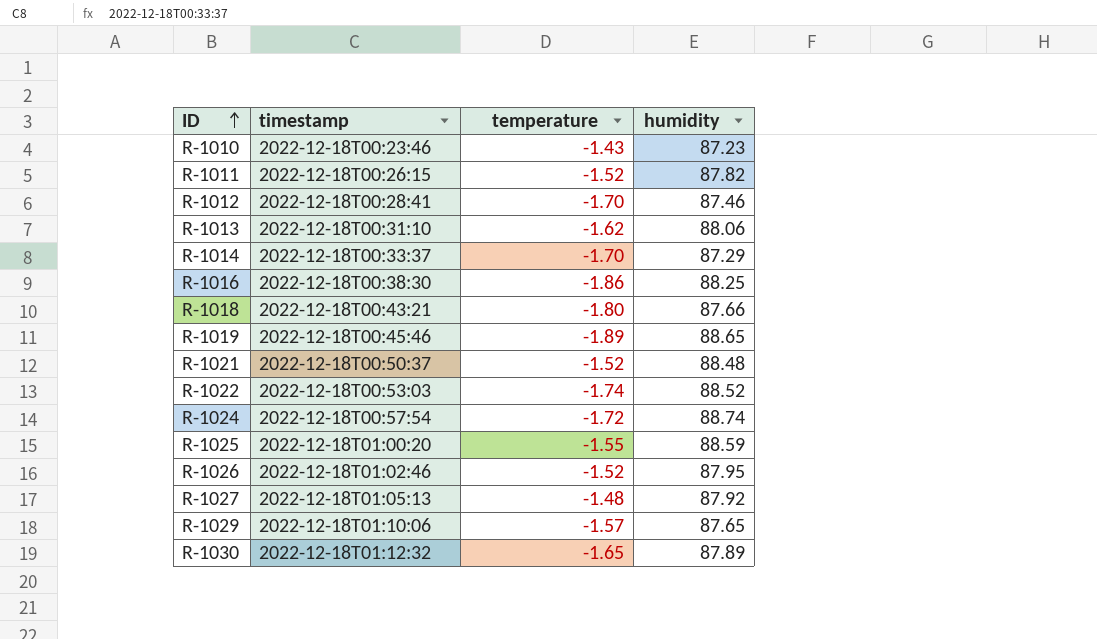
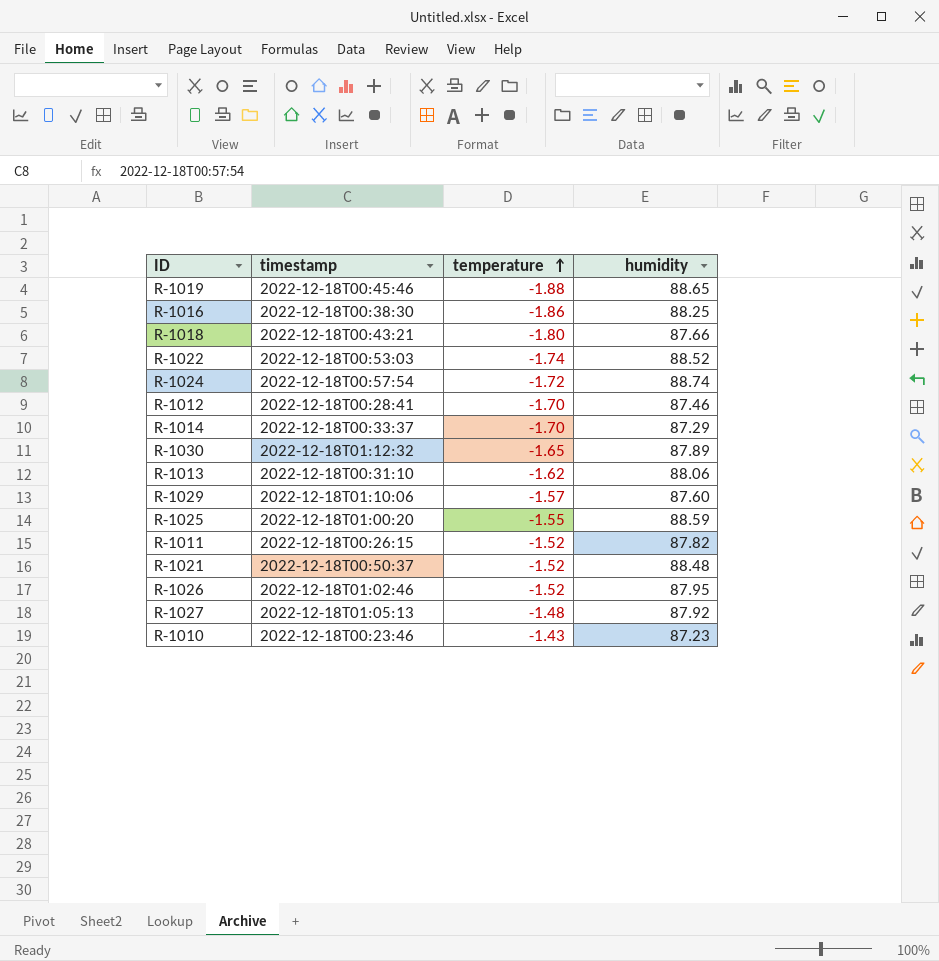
row order: ID ascending -> temperature ascending
R-1019 | temperature: -1.89 -> -1.88
R-1029 | humidity: 87.65 -> 87.60

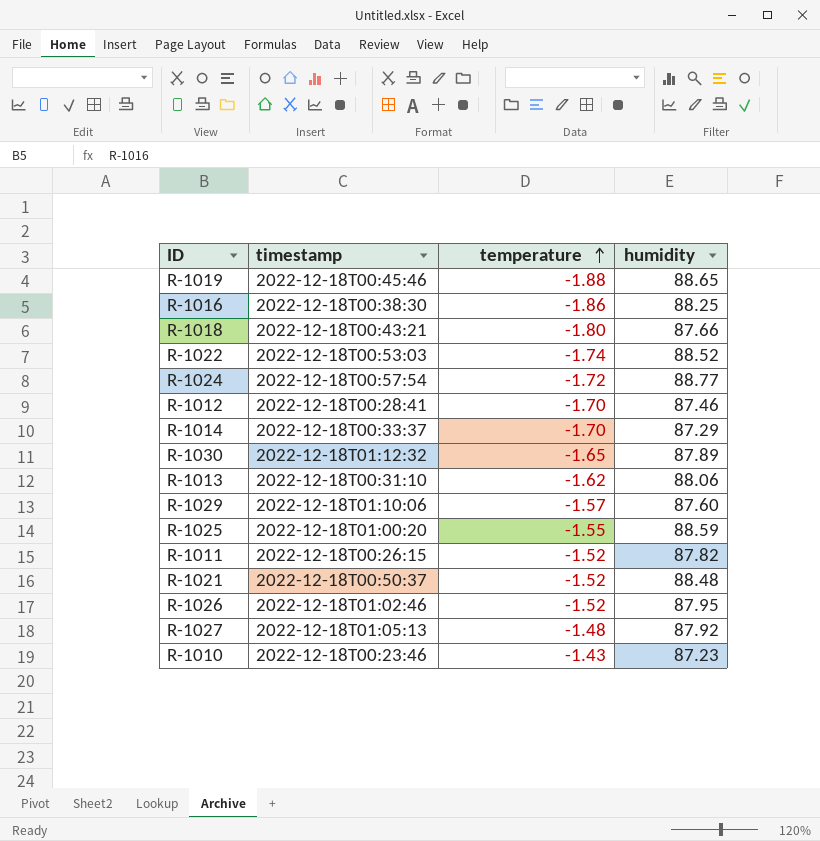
R-1024 | humidity: 88.74 -> 88.77

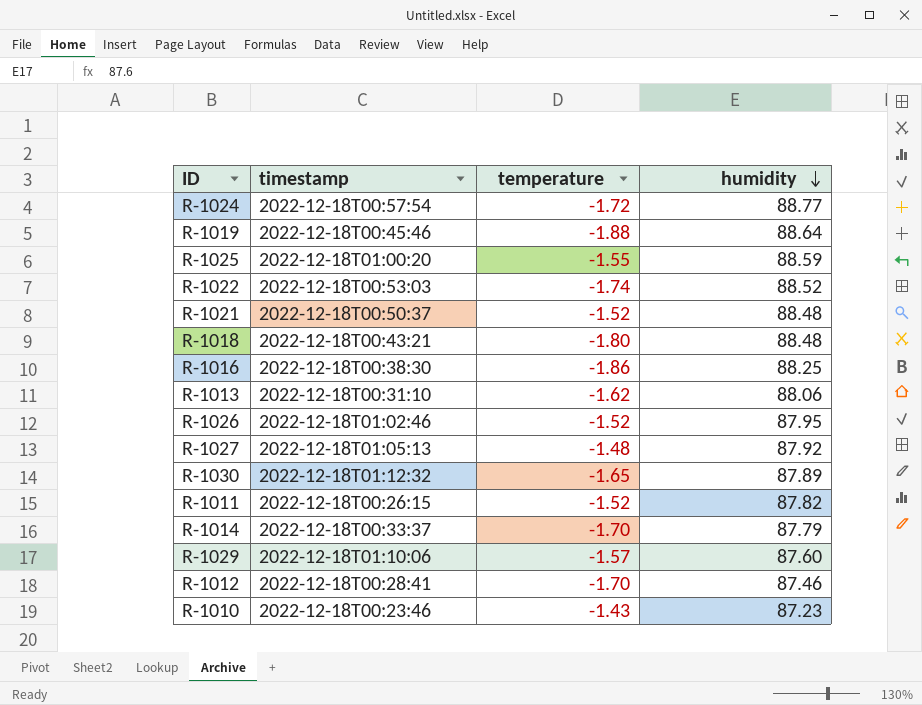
row order: temperature ascending -> humidity descending
R-1019 | humidity: 88.65 -> 88.64
R-1018 | humidity: 87.66 -> 88.48
R-1014 | humidity: 87.29 -> 87.79

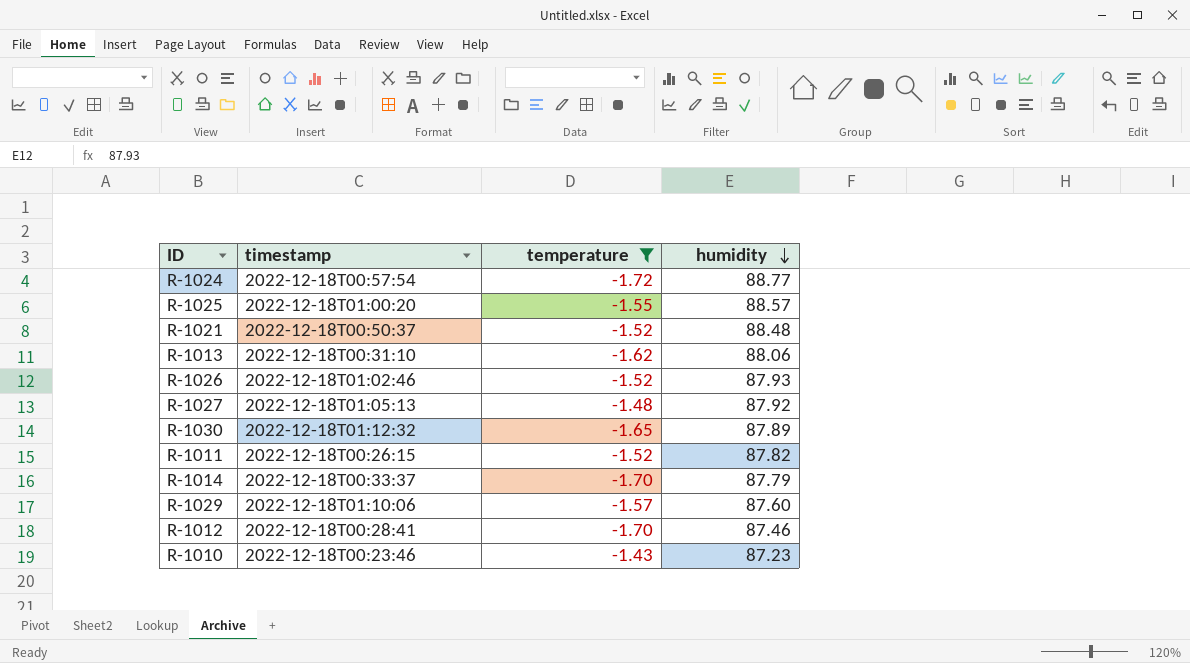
filter: none -> temperature >= -1.72
R-1025 | humidity: 88.59 -> 88.57
R-1026 | humidity: 87.95 -> 87.93

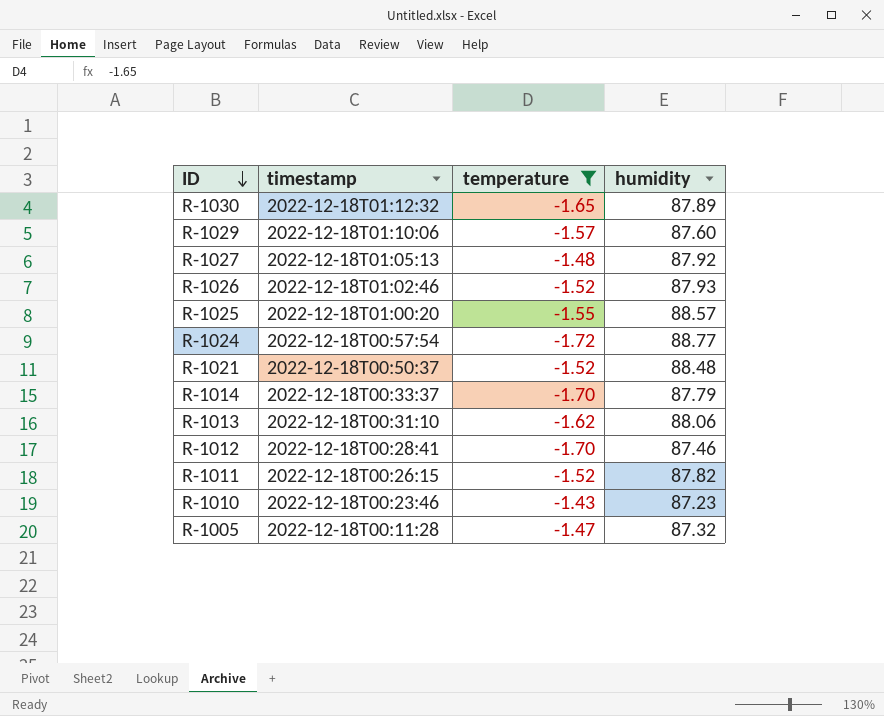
row order: humidity descending -> ID descending
row R-1005: none -> 2022-12-18T00:11:28 | -1.47 | 87.32

